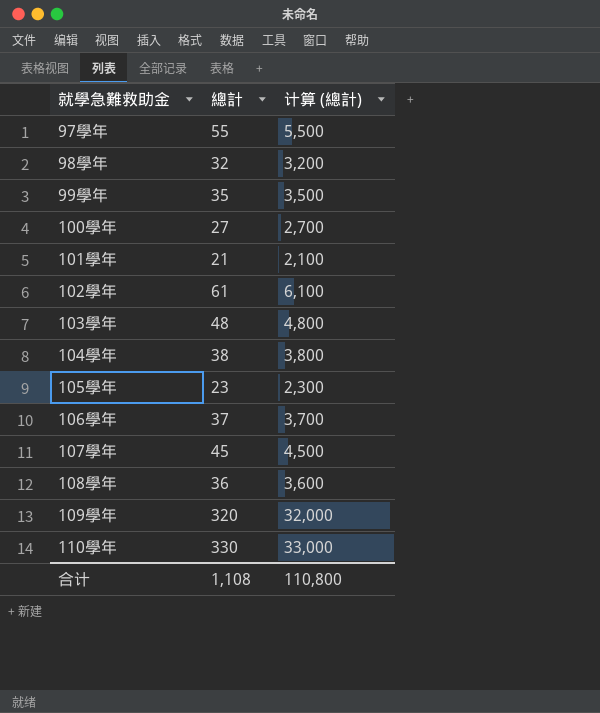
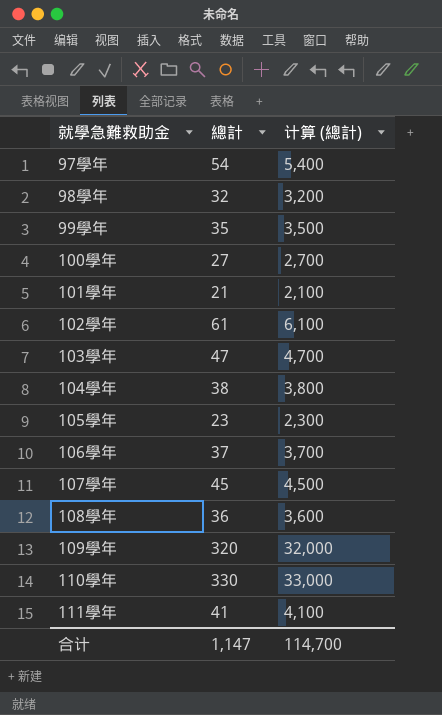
97學年 | 總計: 55 -> 54
97學年 | 计算 (總計): 5,500 -> 5,400
103學年 | 總計: 48 -> 47
103學年 | 计算 (總計): 4,800 -> 4,700
row 111學年: none -> 41 | 4,100
合计 | 總計: 1,108 -> 1,147
合计 | 计算 (總計): 110,800 -> 114,700

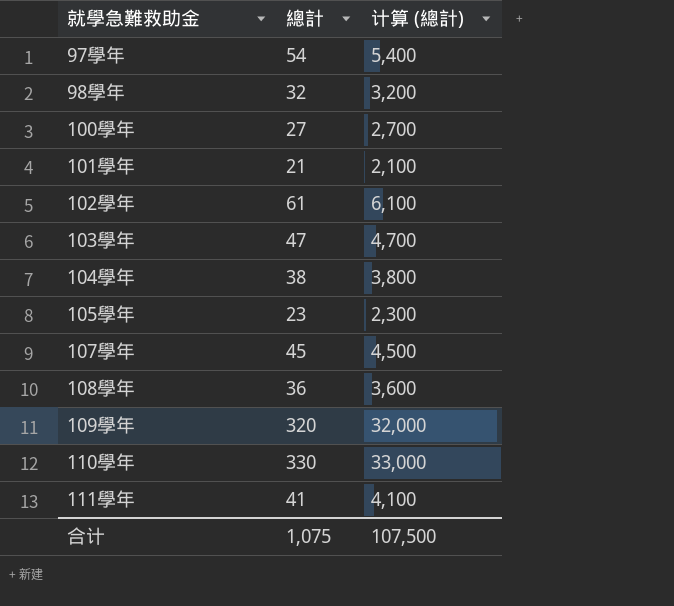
row 99學年: 35 | 3,500 -> none
row 106學年: 37 | 3,700 -> none
合计 | 總計: 1,147 -> 1,075
合计 | 计算 (總計): 114,700 -> 107,500

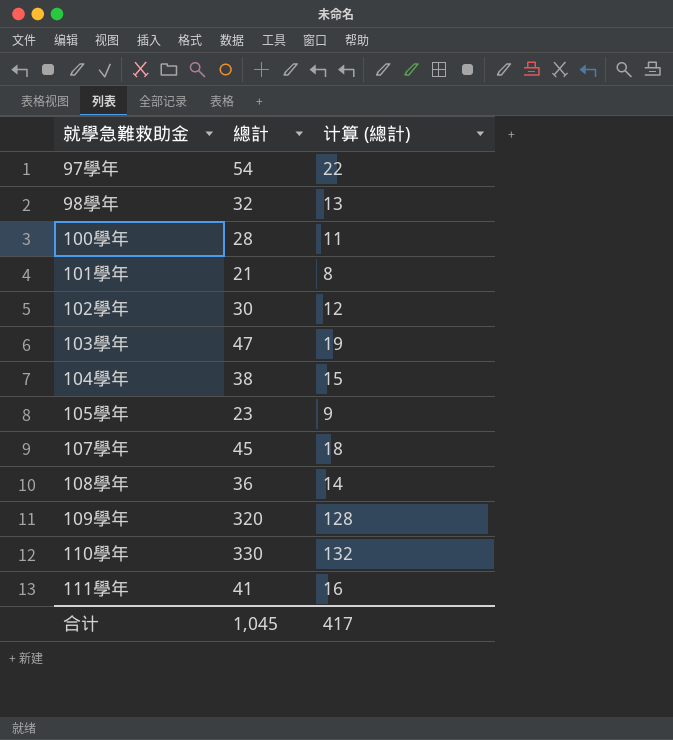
column 计算 (總計) | formula: [總計] * 100 -> [總計] * 0.4
100學年 | 總計: 27 -> 28
102學年 | 總計: 61 -> 30
合计 | 總計: 1,075 -> 1,045
合计 | 计算 (總計): 107,500 -> 417

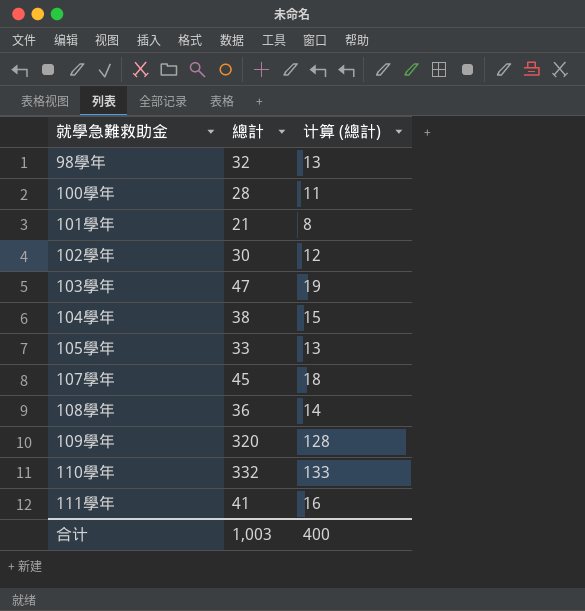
row 97學年: 54 | 22 -> none
105學年 | 總計: 23 -> 33
105學年 | 计算 (總計): 9 -> 13
110學年 | 總計: 330 -> 332
110學年 | 计算 (總計): 132 -> 133
合计 | 總計: 1,045 -> 1,003
合计 | 计算 (總計): 417 -> 400

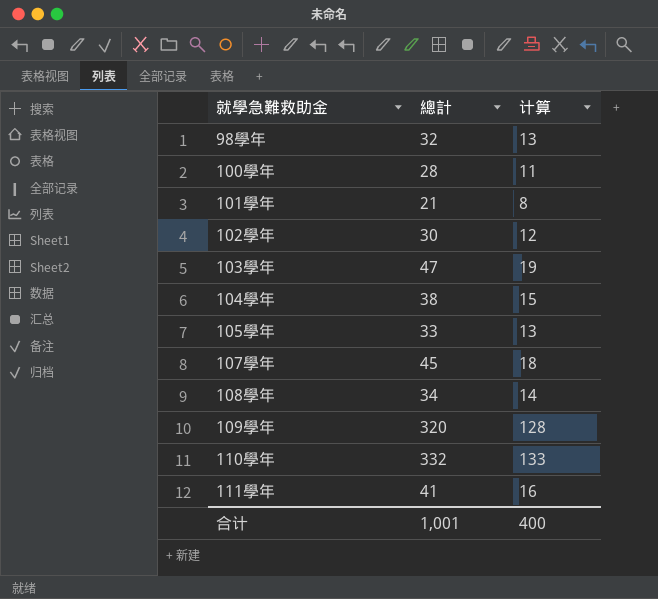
column name: 计算 (總計) -> 计算
108學年 | 總計: 36 -> 34
合计 | 總計: 1,003 -> 1,001

